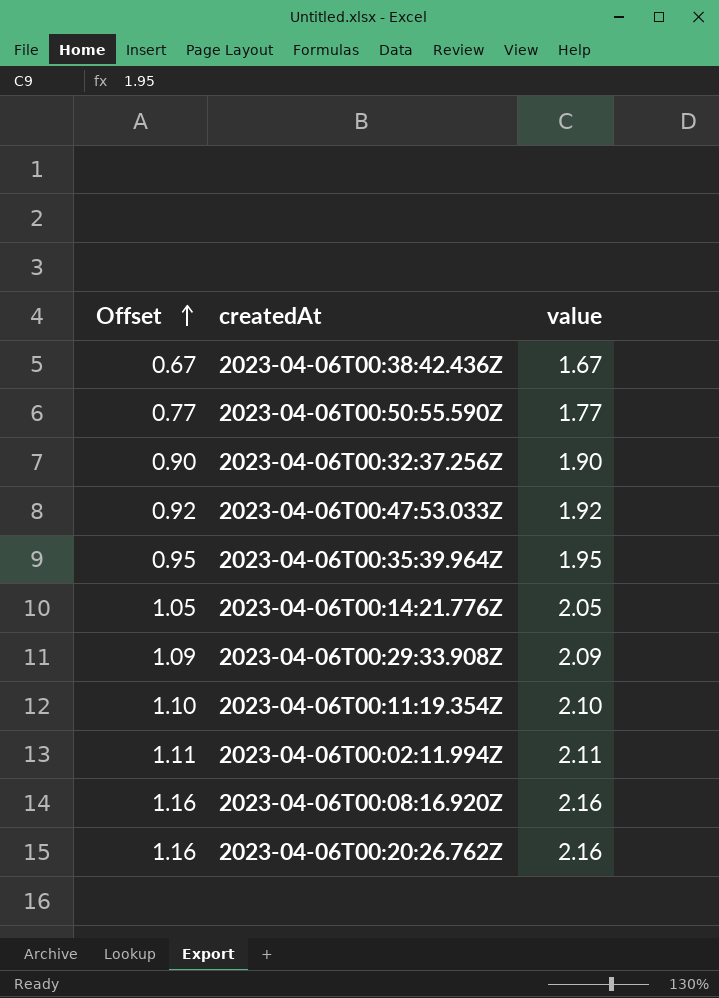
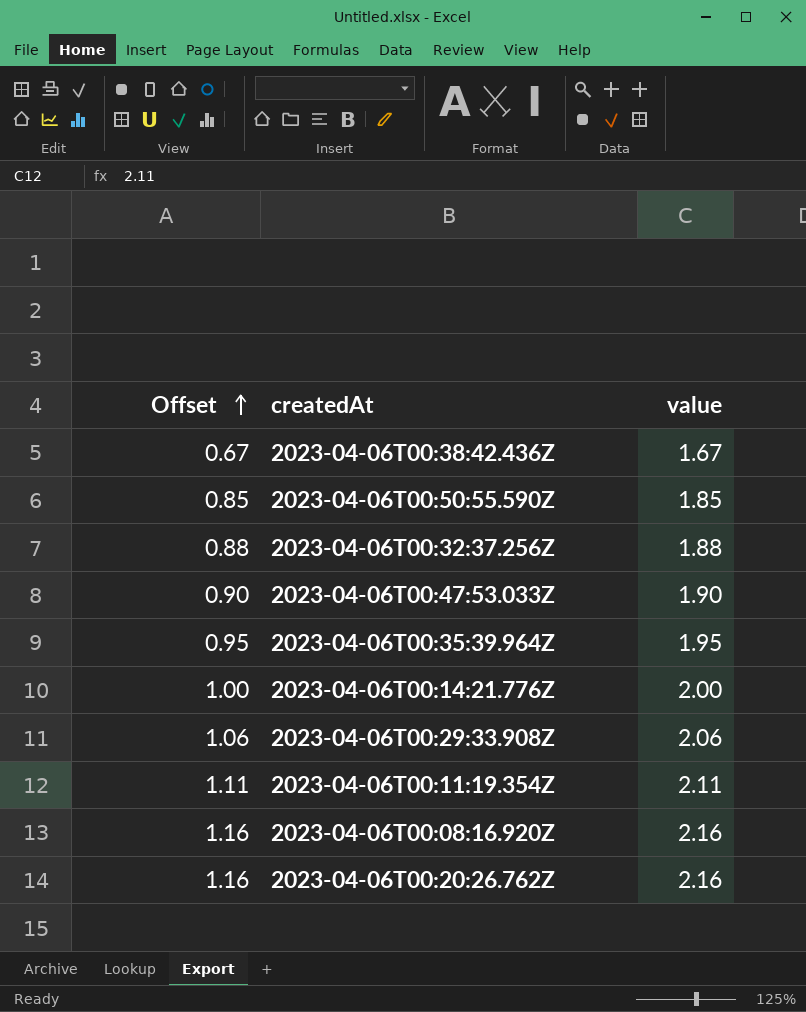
row 2023-04-06T00:02:11.994Z: 1.11 | 2.11 -> none
2023-04-06T00:50:55.590Z | Offset: 0.77 -> 0.85
2023-04-06T00:50:55.590Z | value: 1.77 -> 1.85
2023-04-06T00:32:37.256Z | Offset: 0.90 -> 0.88
2023-04-06T00:32:37.256Z | value: 1.90 -> 1.88
2023-04-06T00:47:53.033Z | Offset: 0.92 -> 0.90
2023-04-06T00:47:53.033Z | value: 1.92 -> 1.90
2023-04-06T00:14:21.776Z | Offset: 1.05 -> 1.00
2023-04-06T00:14:21.776Z | value: 2.05 -> 2.00
2023-04-06T00:29:33.908Z | Offset: 1.09 -> 1.06
2023-04-06T00:29:33.908Z | value: 2.09 -> 2.06
2023-04-06T00:11:19.354Z | Offset: 1.10 -> 1.11
2023-04-06T00:11:19.354Z | value: 2.10 -> 2.11

